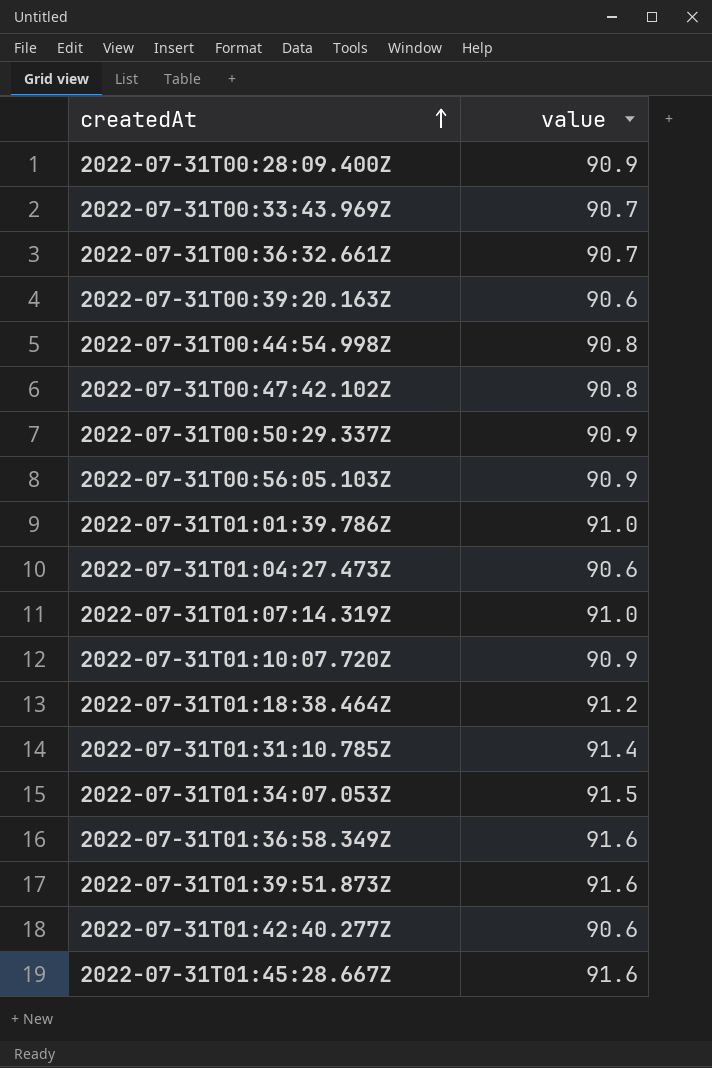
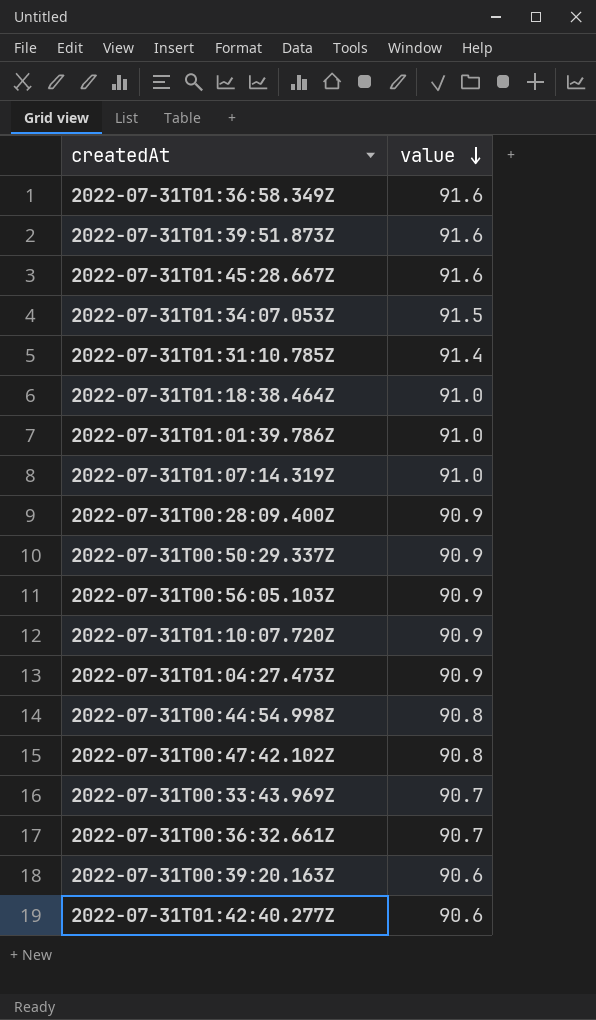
row order: createdAt ascending -> value descending
2022-07-31T01:18:38.464Z | value: 91.2 -> 91.0
2022-07-31T01:04:27.473Z | value: 90.6 -> 90.9

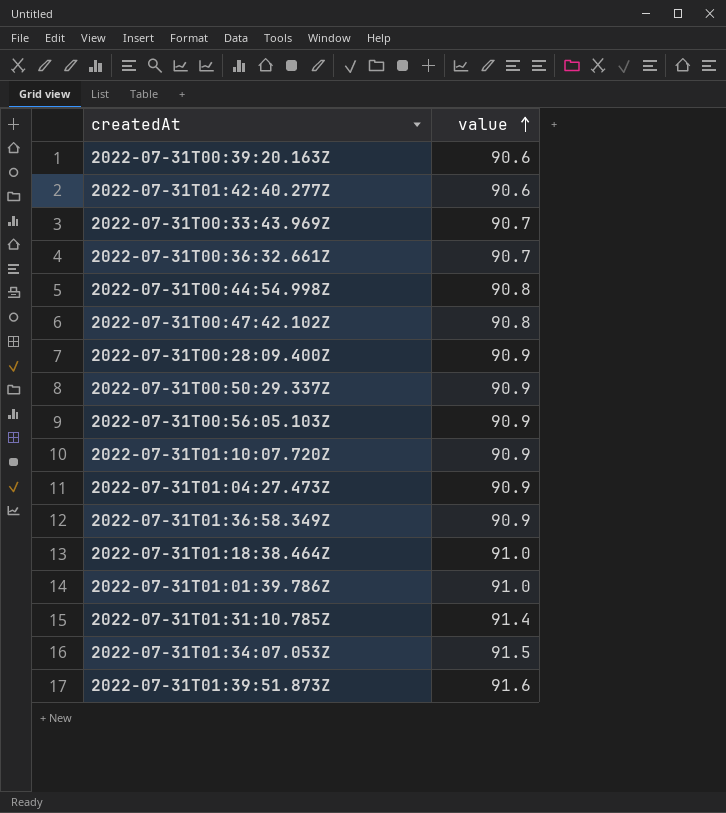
row order: value descending -> value ascending
row 2022-07-31T01:45:28.667Z: 91.6 -> none
row 2022-07-31T01:07:14.319Z: 91.0 -> none
2022-07-31T01:36:58.349Z | value: 91.6 -> 90.9

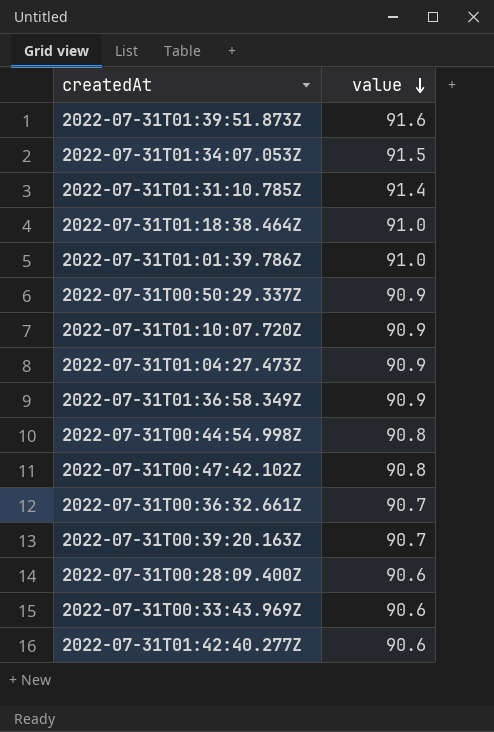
row order: value ascending -> value descending
row 2022-07-31T00:56:05.103Z: 90.9 -> none
2022-07-31T00:39:20.163Z | value: 90.6 -> 90.7
2022-07-31T00:28:09.400Z | value: 90.9 -> 90.6
2022-07-31T00:33:43.969Z | value: 90.7 -> 90.6

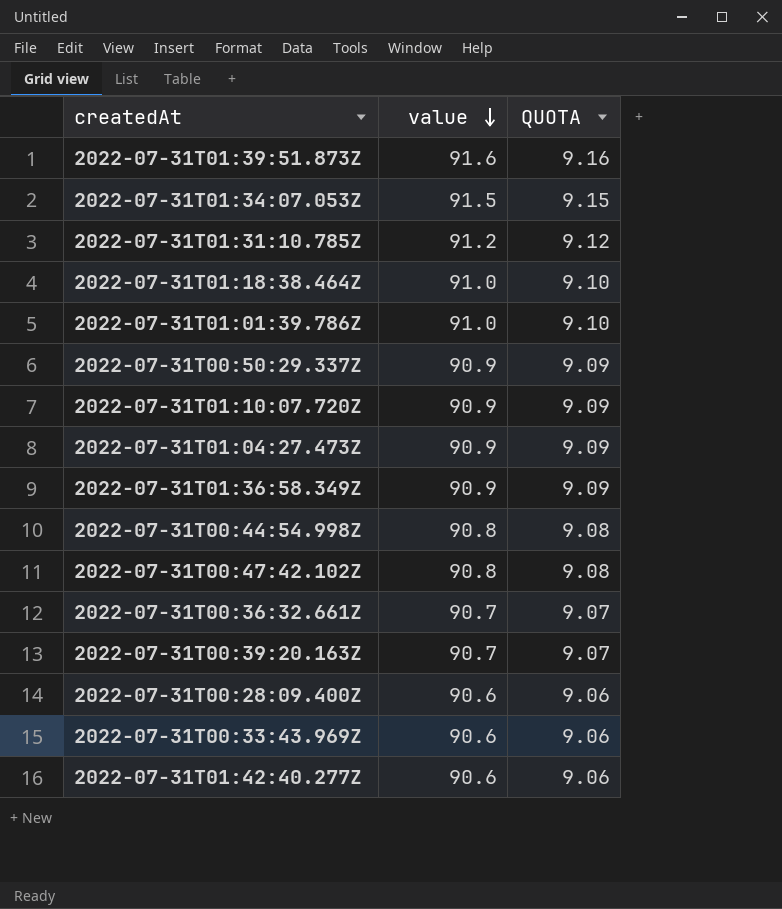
column QUOTA | formula: none -> [value] * 0.1
2022-07-31T01:31:10.785Z | value: 91.4 -> 91.2

